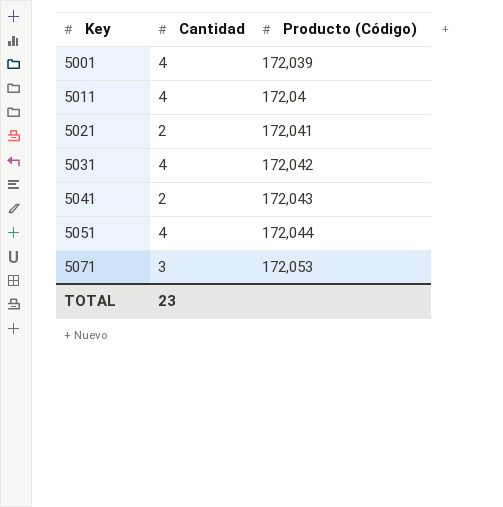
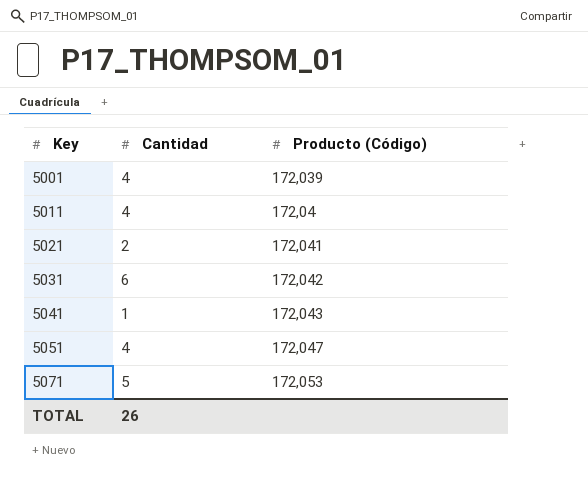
5031 | Cantidad: 4 -> 6
5041 | Cantidad: 2 -> 1
5051 | Producto (Código): 172,044 -> 172,047
5071 | Cantidad: 3 -> 5
TOTAL | Cantidad: 23 -> 26

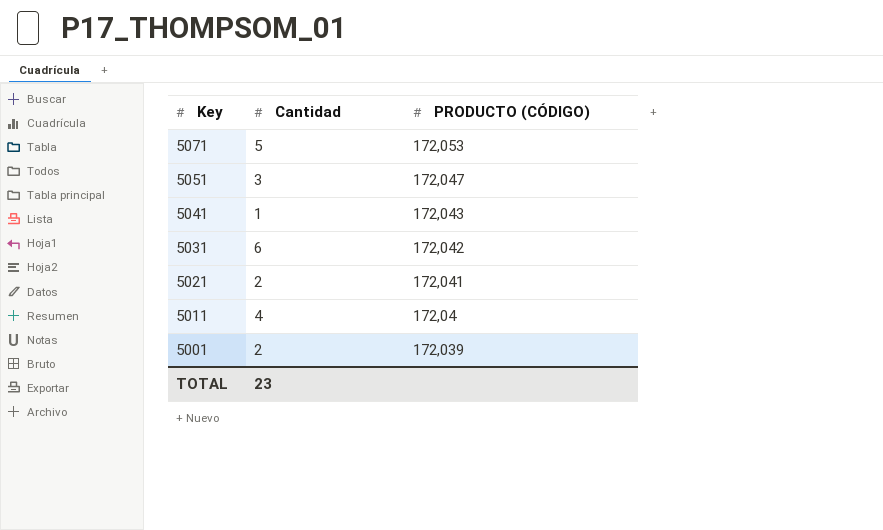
row order: Key ascending -> Key descending
column name: Producto (Código) -> PRODUCTO (CÓDIGO)
5051 | Cantidad: 4 -> 3
5001 | Cantidad: 4 -> 2
TOTAL | Cantidad: 26 -> 23

